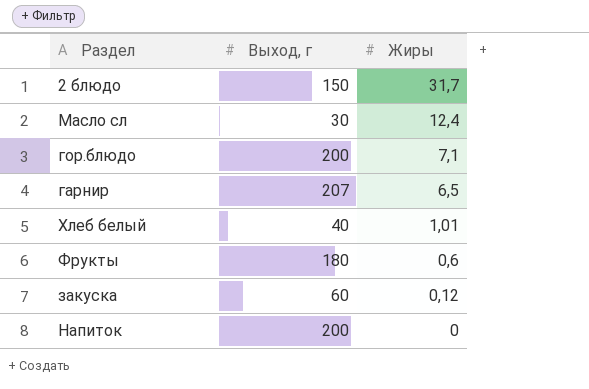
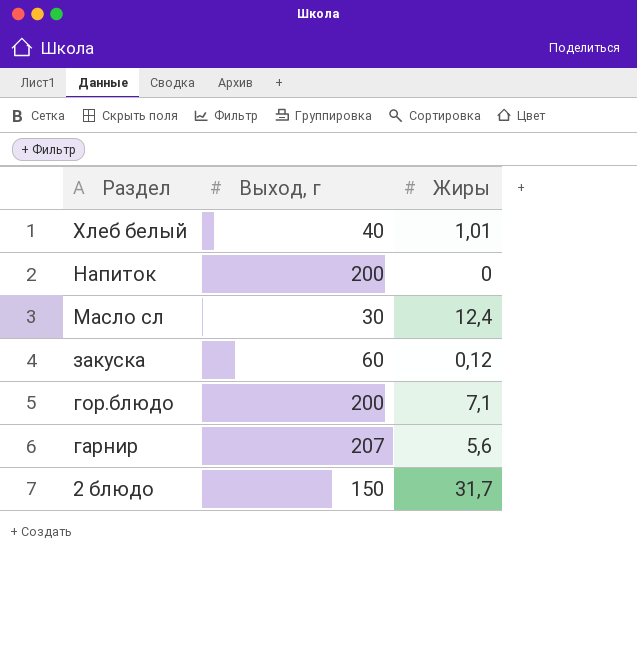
row order: Жиры descending -> Раздел descending
row Фрукты: 180 | 0,6 -> none
гарнир | Жиры: 6,5 -> 5,6

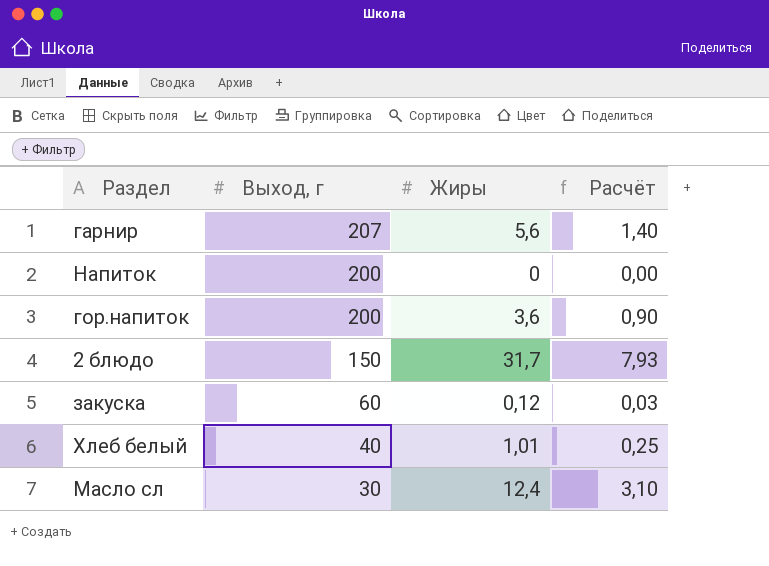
row order: Раздел descending -> Выход, г descending
column Расчёт | formula: none -> [Жиры] * 0,25
row гор.блюдо: 200 | 7,1 -> none
row гор.напиток: none -> 200 | 3,6 | 0,90

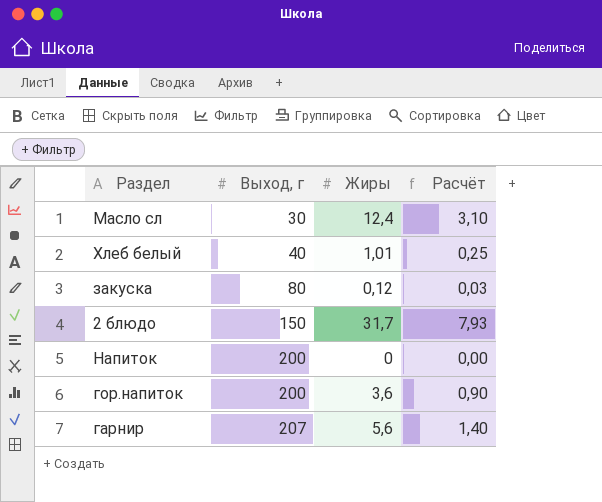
row order: Выход, г descending -> Выход, г ascending
закуска | Выход, г: 60 -> 80

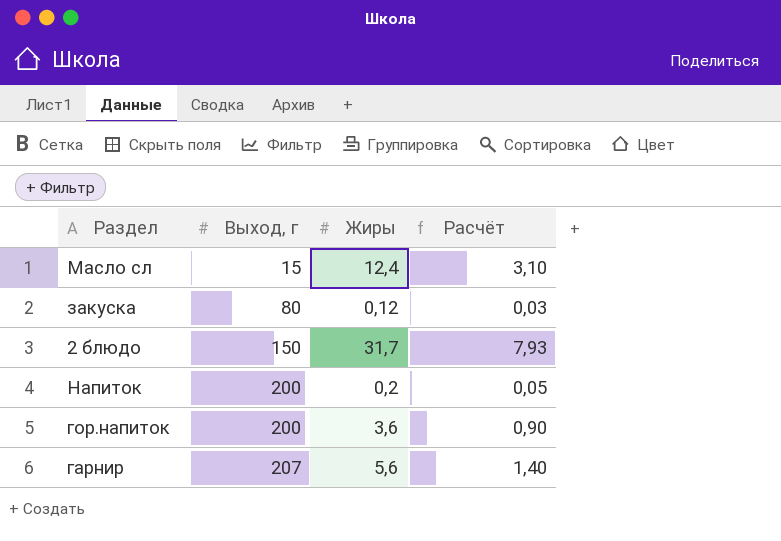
row Хлеб белый: 40 | 1,01 | 0,25 -> none
Масло сл | Выход, г: 30 -> 15
Напиток | Жиры: 0 -> 0,2
Напиток | Расчёт: 0,00 -> 0,05

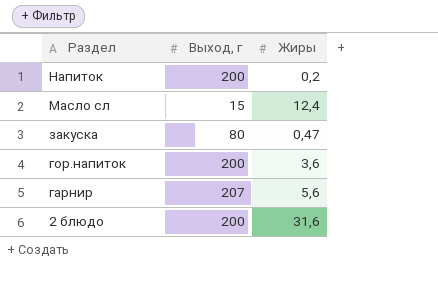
row order: Выход, г ascending -> Раздел descending
column Расчёт | formula: [Жиры] * 0,25 -> none
закуска | Жиры: 0,12 -> 0,47
2 блюдо | Выход, г: 150 -> 200
2 блюдо | Жиры: 31,7 -> 31,6

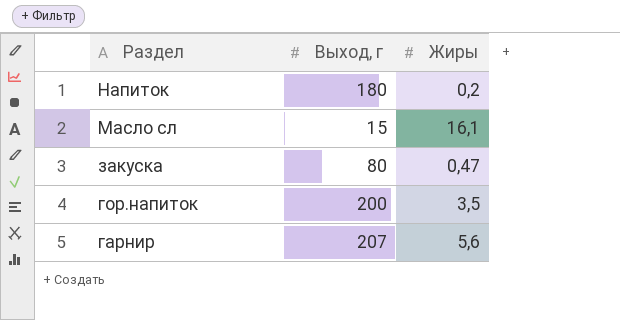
row 2 блюдо: 200 | 31,6 -> none
Напиток | Выход, г: 200 -> 180
Масло сл | Жиры: 12,4 -> 16,1
гор.напиток | Жиры: 3,6 -> 3,5

